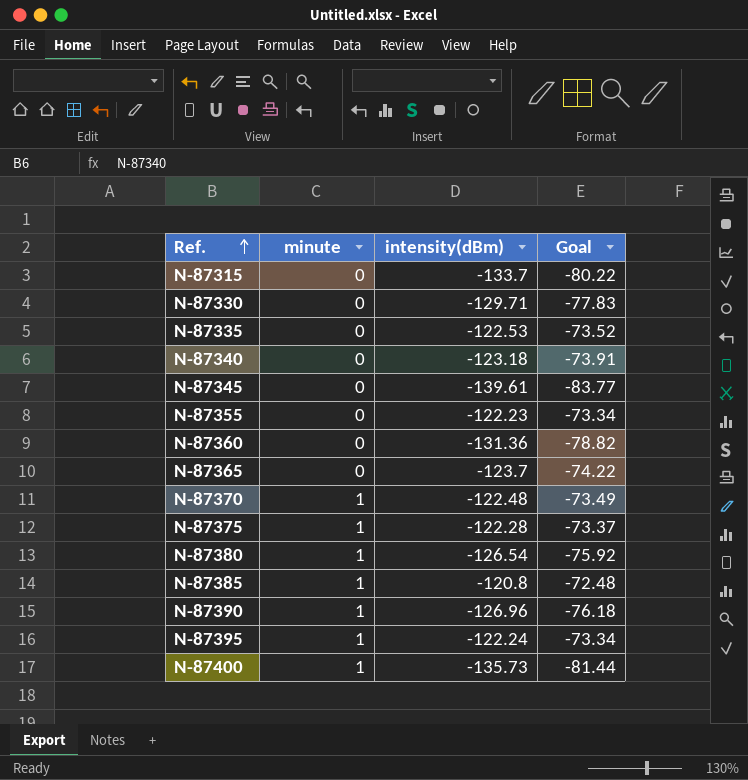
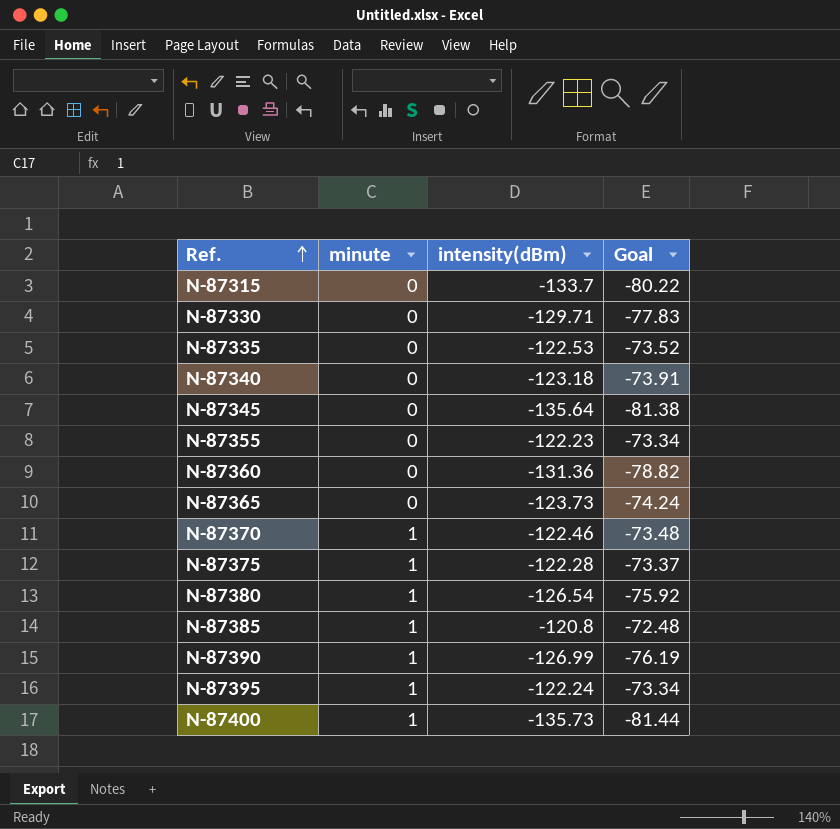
N-87345 | intensity(dBm): -139.61 -> -135.64
N-87345 | Goal: -83.77 -> -81.38
N-87365 | intensity(dBm): -123.7 -> -123.73
N-87365 | Goal: -74.22 -> -74.24
N-87370 | intensity(dBm): -122.48 -> -122.46
N-87370 | Goal: -73.49 -> -73.48
N-87390 | intensity(dBm): -126.96 -> -126.99
N-87390 | Goal: -76.18 -> -76.19

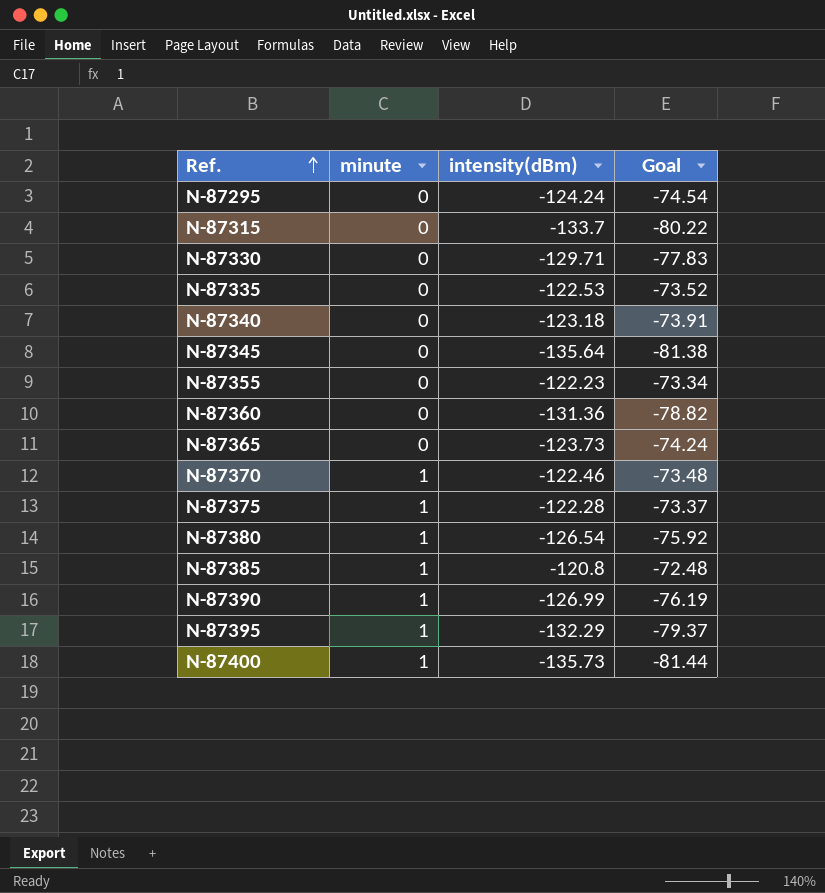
row N-87295: none -> 0 | -124.24 | -74.54
N-87395 | intensity(dBm): -122.24 -> -132.29
N-87395 | Goal: -73.34 -> -79.37

